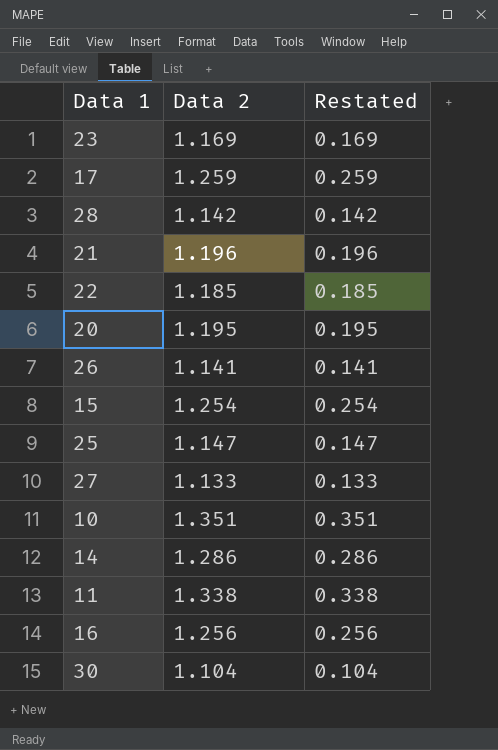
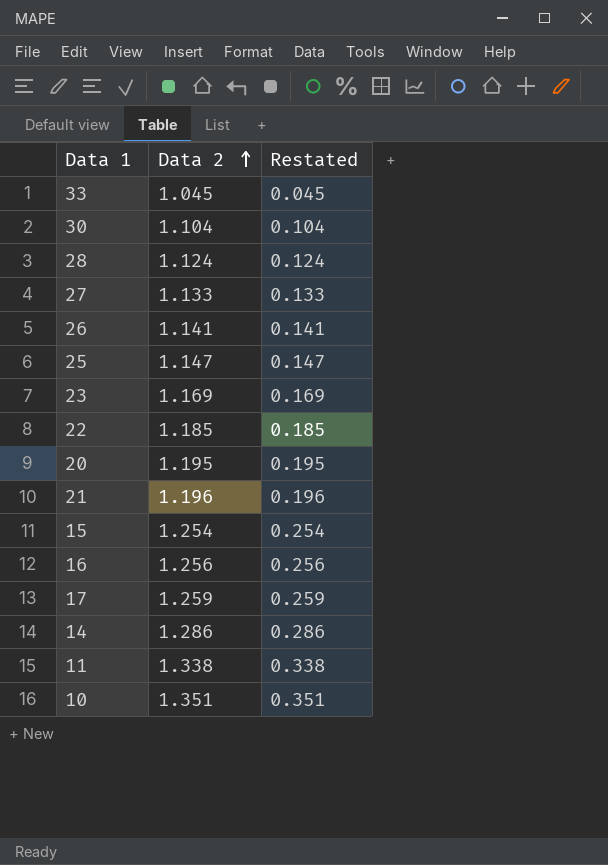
row order: none -> Data 2 ascending
row 33: none -> 1.045 | 0.045
28 | Data 2: 1.142 -> 1.124
28 | Restated: 0.142 -> 0.124

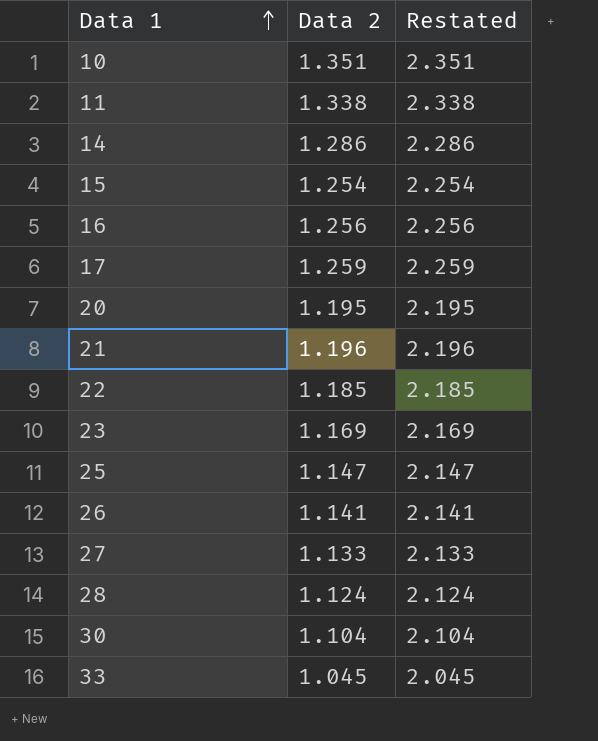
row order: Data 2 ascending -> Data 1 ascending
column Restated | formula: [Data 2] - 1 -> [Data 2] + 1

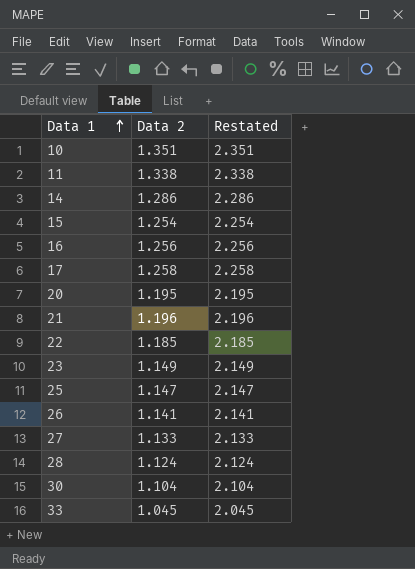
17 | Data 2: 1.259 -> 1.258
17 | Restated: 2.259 -> 2.258
23 | Data 2: 1.169 -> 1.149
23 | Restated: 2.169 -> 2.149

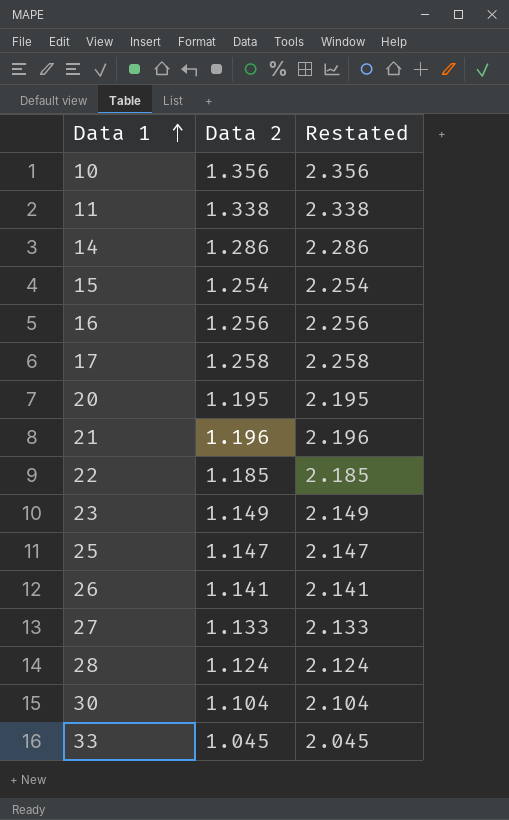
10 | Data 2: 1.351 -> 1.356
10 | Restated: 2.351 -> 2.356

